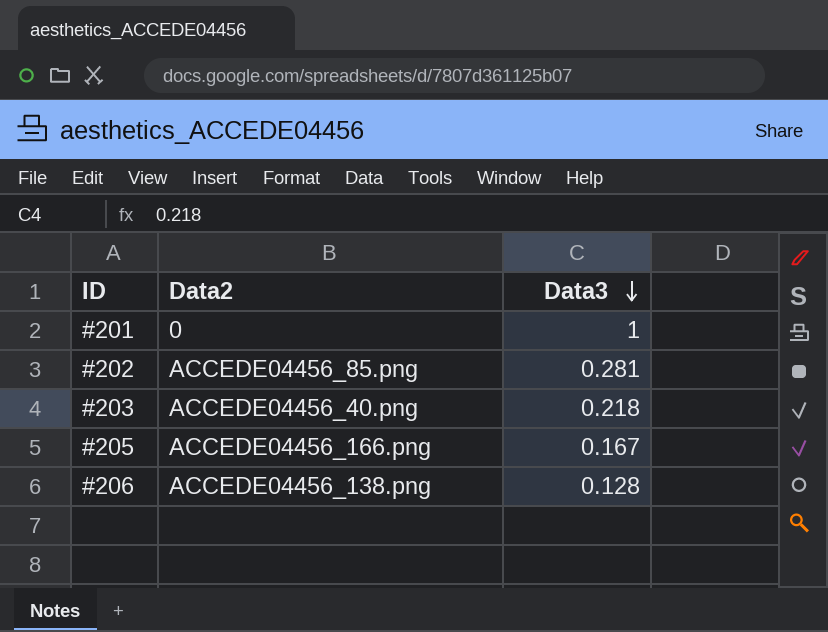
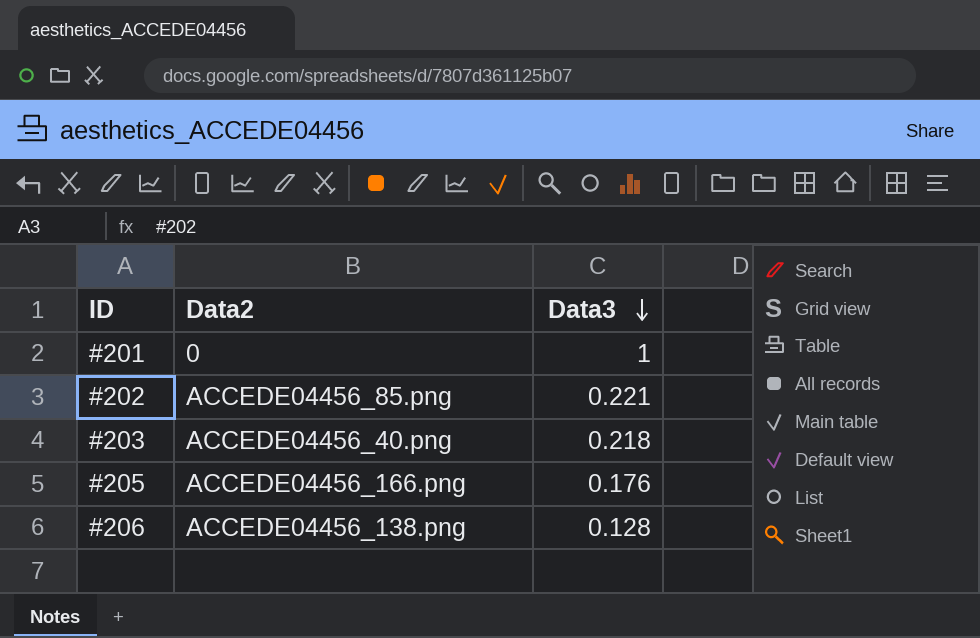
#202 | Data3: 0.281 -> 0.221
#205 | Data3: 0.167 -> 0.176

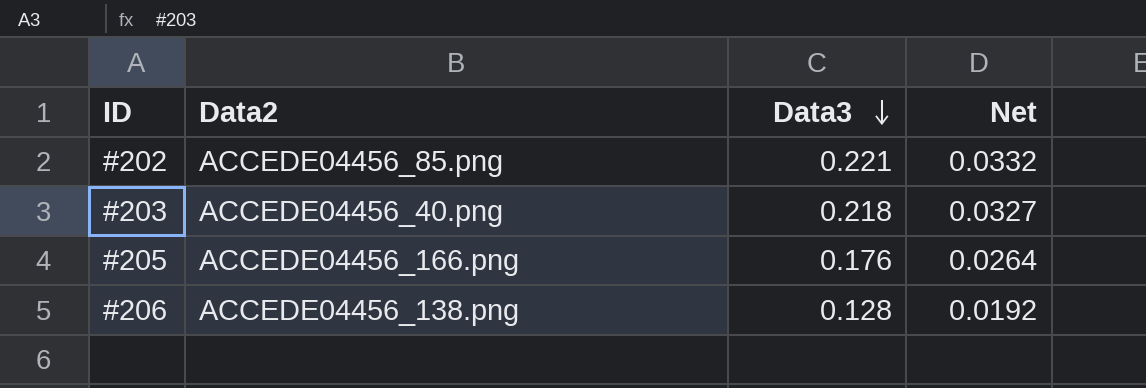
column Net | formula: none -> [Data3] * 0.15
row #201: 0 | 1 -> none

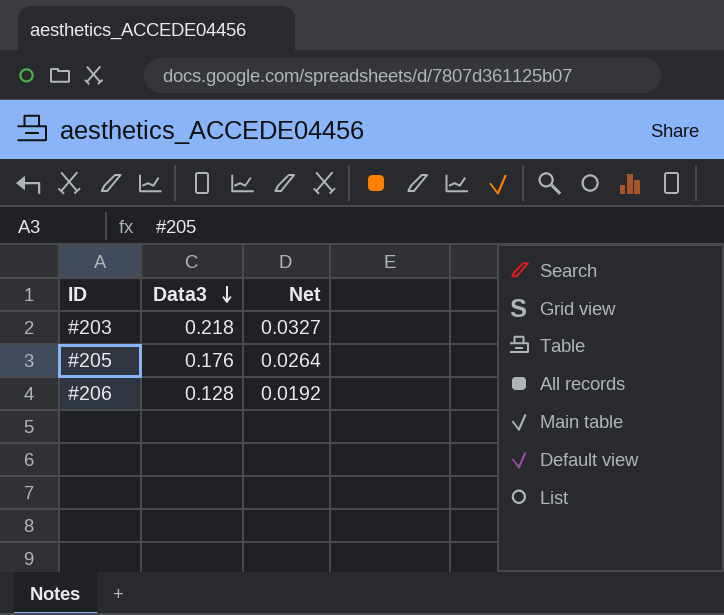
column Data2 | position: 2 -> none
row #202: ACCEDE04456_85.png | 0.221 | 0.0332 -> none

